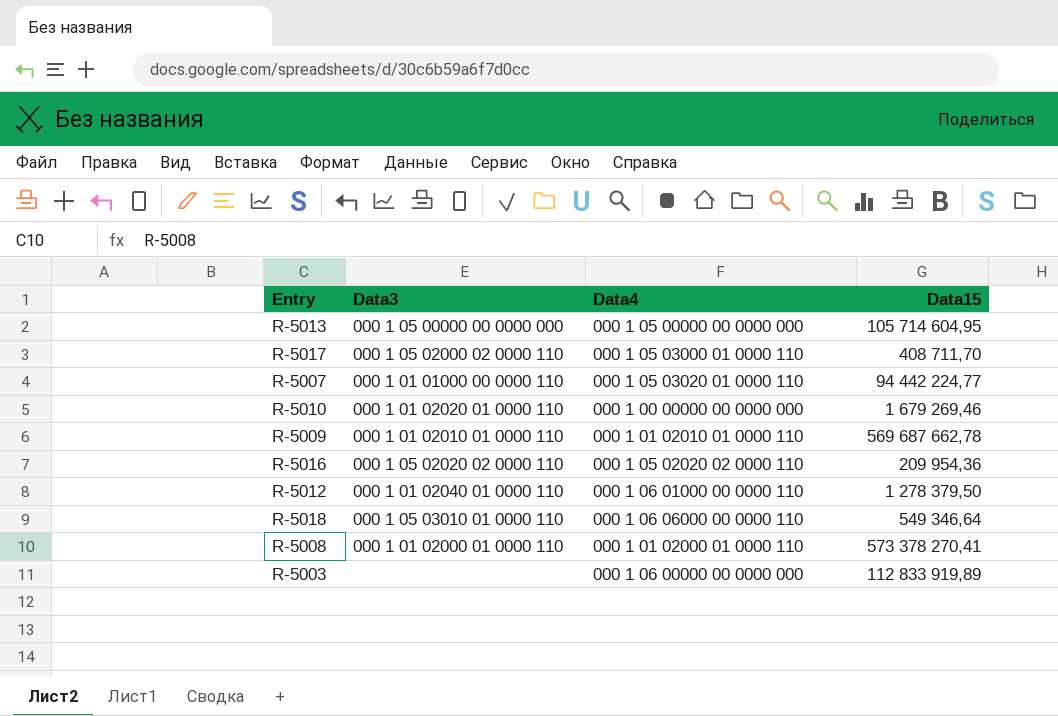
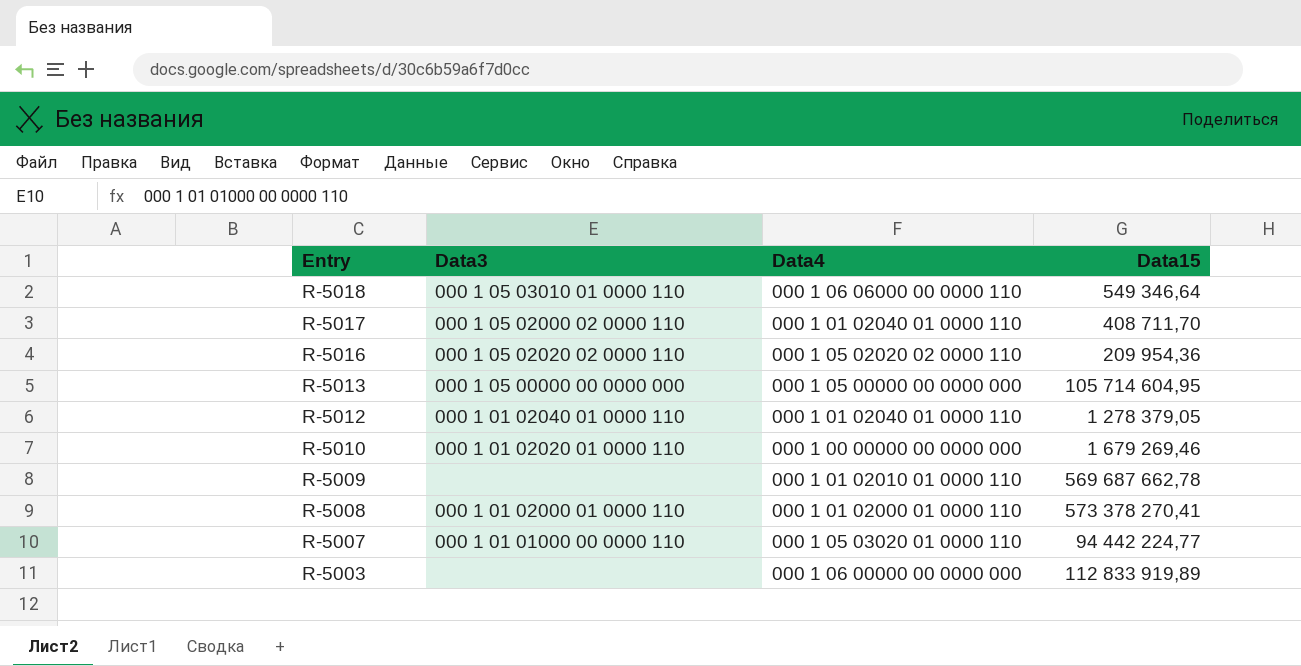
row order: none -> Entry descending
R-5017 | Data4: 000 1 05 03000 01 0000 110 -> 000 1 01 02040 01 0000 110
R-5012 | Data4: 000 1 06 01000 00 0000 110 -> 000 1 01 02040 01 0000 110
R-5012 | Data15: 1 278 379,50 -> 1 278 379,05
R-5009 | Data3: 000 1 01 02010 01 0000 110 -> none

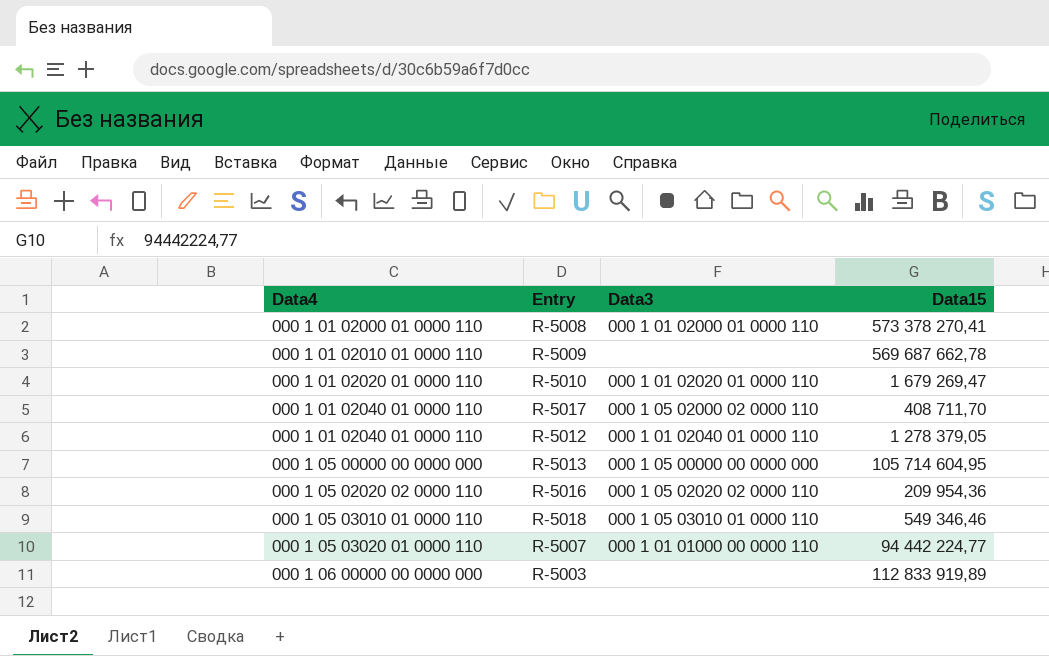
row order: Entry descending -> Data4 ascending
column Data4 | position: 3 -> 1
R-5010 | Data4: 000 1 00 00000 00 0000 000 -> 000 1 01 02020 01 0000 110
R-5010 | Data15: 1 679 269,46 -> 1 679 269,47
R-5018 | Data4: 000 1 06 06000 00 0000 110 -> 000 1 05 03010 01 0000 110
R-5018 | Data15: 549 346,64 -> 549 346,46

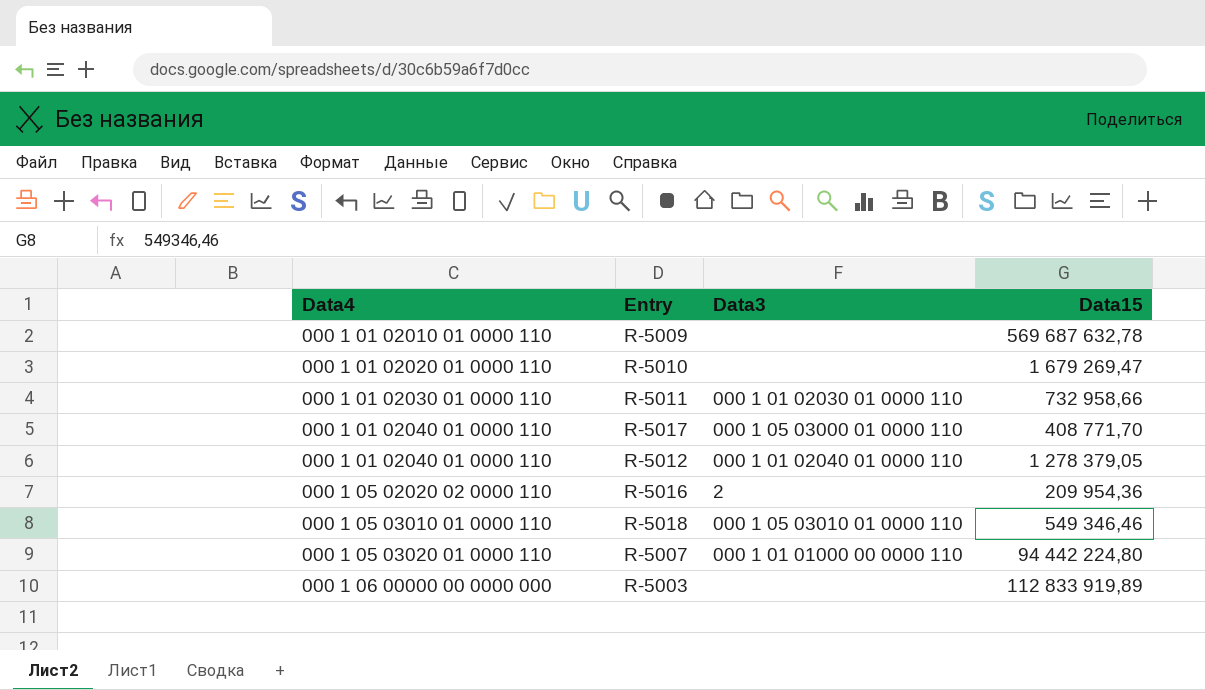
row R-5008: 000 1 01 02000 01 0000 110 | 000 1 01 02000 01 0000 110 | 573 378 270,41 -> none
row R-5013: 000 1 05 00000 00 0000 000 | 000 1 05 00000 00 0000 000 | 105 714 604,95 -> none
R-5009 | Data15: 569 687 662,78 -> 569 687 632,78
R-5010 | Data3: 000 1 01 02020 01 0000 110 -> none
row R-5011: none -> 000 1 01 02030 01 0000 110 | 000 1 01 02030 01 0000 110 | 732 958,66
R-5017 | Data3: 000 1 05 02000 02 0000 110 -> 000 1 05 03000 01 0000 110
R-5017 | Data15: 408 711,70 -> 408 771,70
R-5016 | Data3: 000 1 05 02020 02 0000 110 -> 2
R-5007 | Data15: 94 442 224,77 -> 94 442 224,80

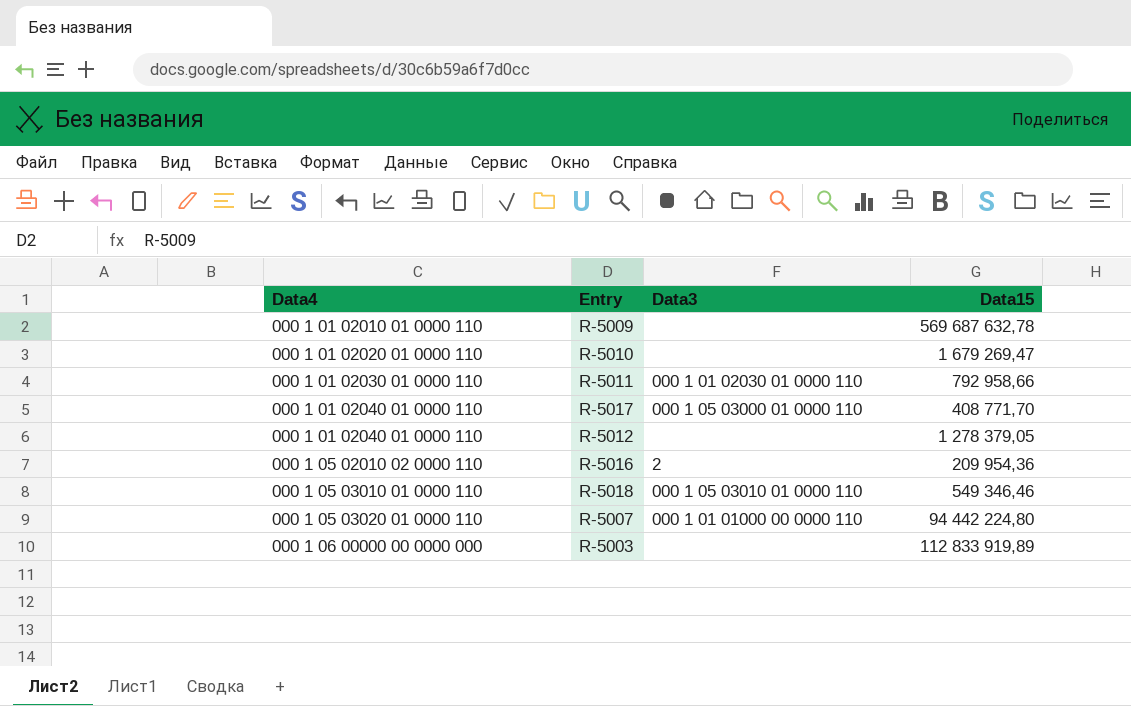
R-5011 | Data15: 732 958,66 -> 792 958,66
R-5012 | Data3: 000 1 01 02040 01 0000 110 -> none
R-5016 | Data4: 000 1 05 02020 02 0000 110 -> 000 1 05 02010 02 0000 110

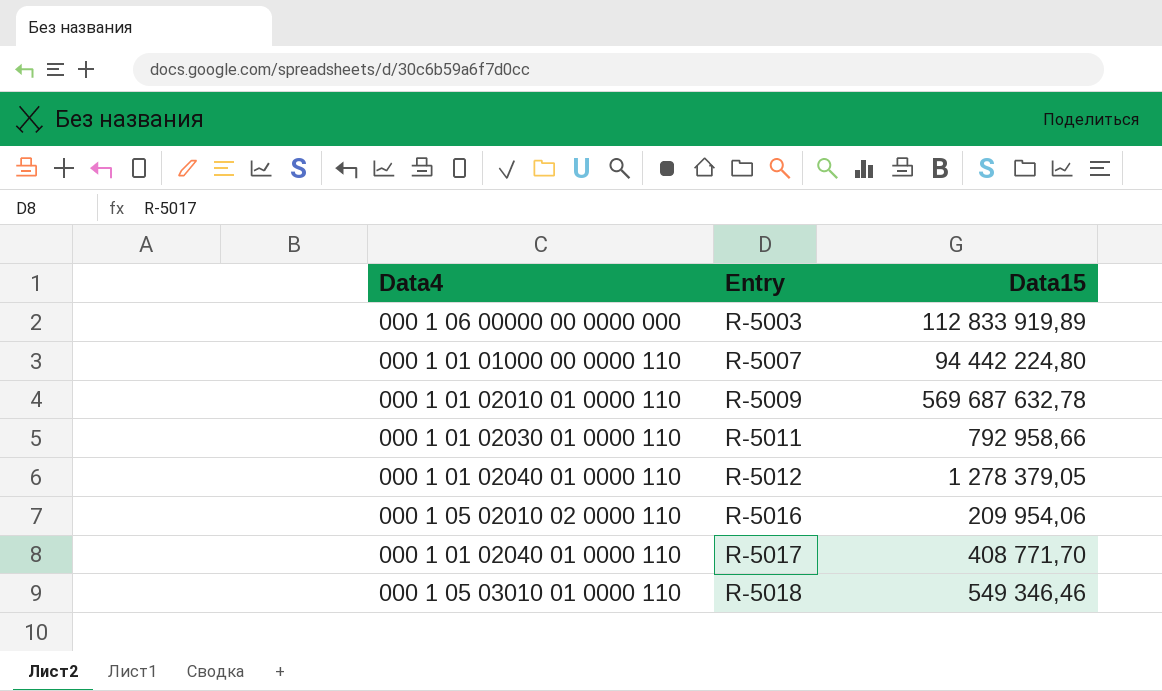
row order: Data4 ascending -> Entry ascending
column Data3 | position: 3 -> none
row R-5010: 000 1 01 02020 01 0000 110 | none | 1 679 269,47 -> none
R-5007 | Data4: 000 1 05 03020 01 0000 110 -> 000 1 01 01000 00 0000 110
R-5016 | Data15: 209 954,36 -> 209 954,06

